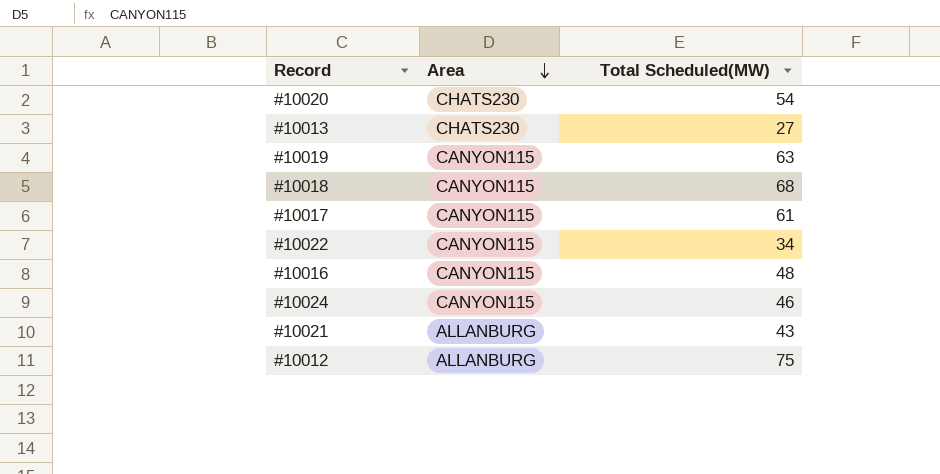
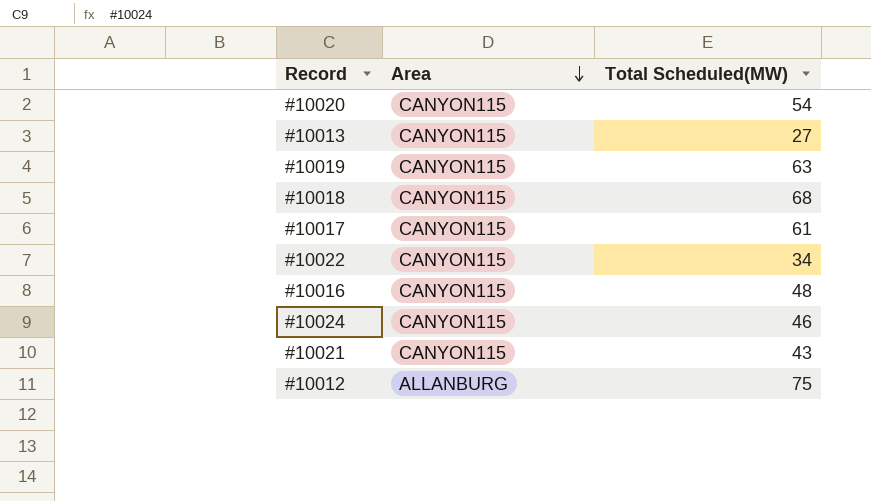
#10020 | Area: CHATS230 -> CANYON115
#10013 | Area: CHATS230 -> CANYON115
#10021 | Area: ALLANBURG -> CANYON115

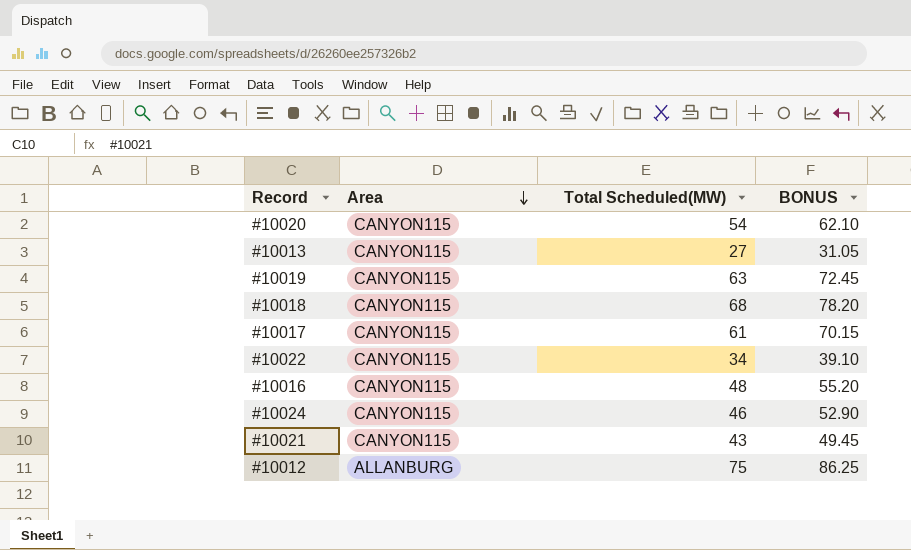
column BONUS | formula: none -> [Total Scheduled(MW)] * 1.15

